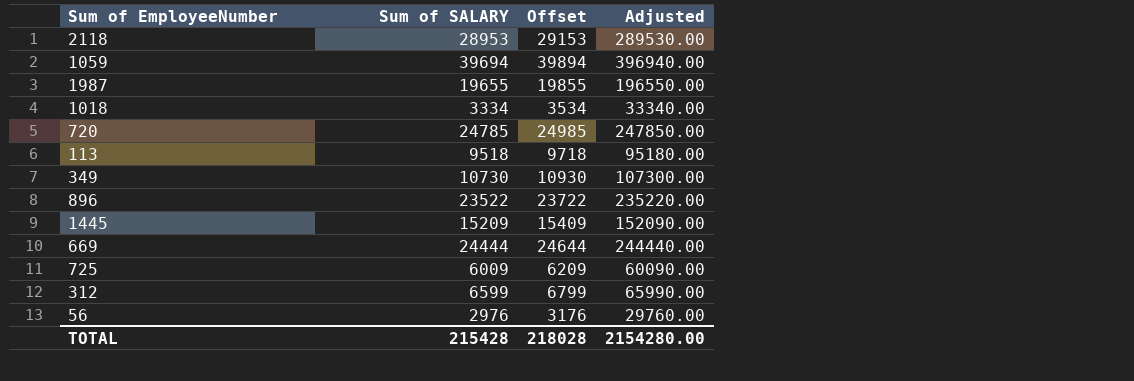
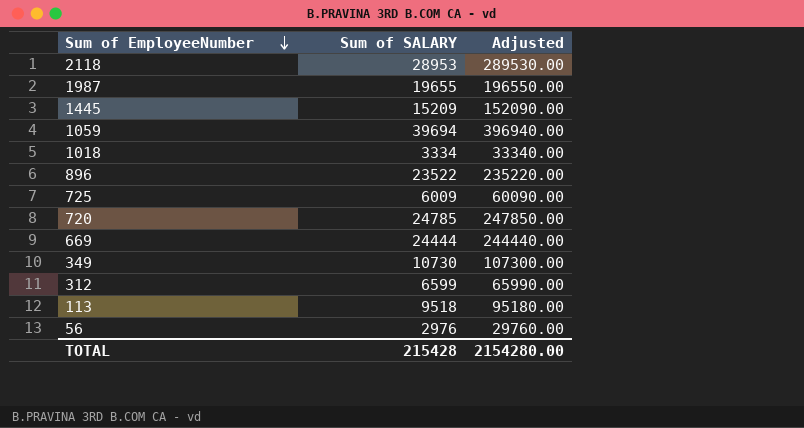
row order: none -> Sum of EmployeeNumber descending
column Offset | formula: [Sum of SALARY] + 200 -> none

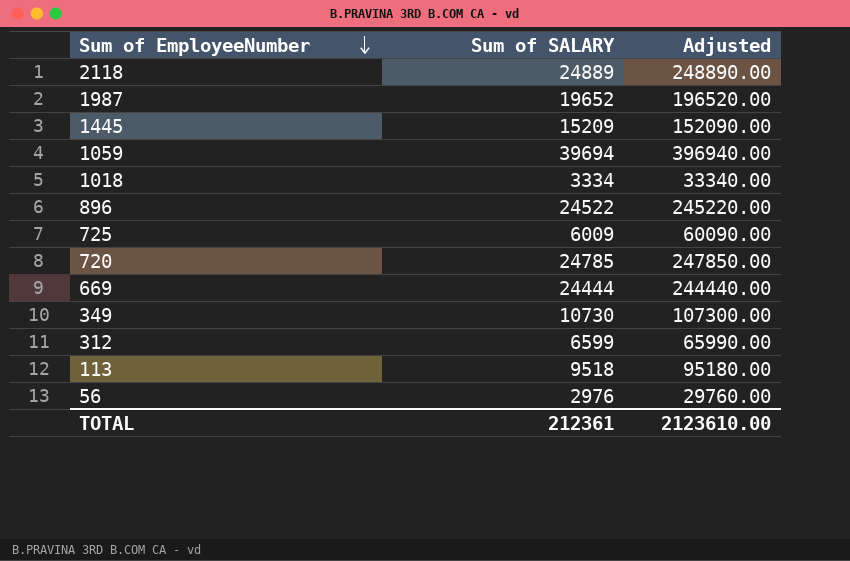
2118 | Sum of SALARY: 28953 -> 24889
2118 | Adjusted: 289530.00 -> 248890.00
1987 | Sum of SALARY: 19655 -> 19652
1987 | Adjusted: 196550.00 -> 196520.00
896 | Sum of SALARY: 23522 -> 24522
896 | Adjusted: 235220.00 -> 245220.00
TOTAL | Sum of SALARY: 215428 -> 212361
TOTAL | Adjusted: 2154280.00 -> 2123610.00

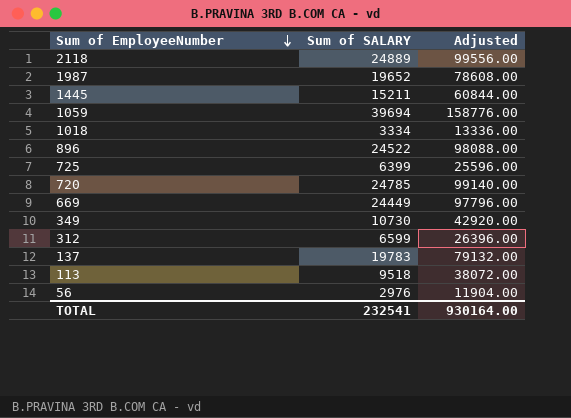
column Adjusted | formula: [Sum of SALARY] * 10 -> [Sum of SALARY] * 4
1445 | Sum of SALARY: 15209 -> 15211
725 | Sum of SALARY: 6009 -> 6399
669 | Sum of SALARY: 24444 -> 24449
row 137: none -> 19783 | 79132.00
TOTAL | Sum of SALARY: 212361 -> 232541
TOTAL | Adjusted: 2123610.00 -> 930164.00

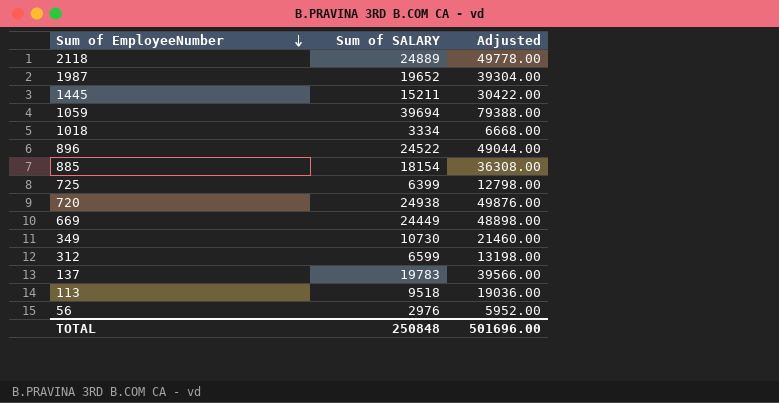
column Adjusted | formula: [Sum of SALARY] * 4 -> [Sum of SALARY] * 2
row 885: none -> 18154 | 36308.00
720 | Sum of SALARY: 24785 -> 24938
TOTAL | Sum of SALARY: 232541 -> 250848
TOTAL | Adjusted: 930164.00 -> 501696.00

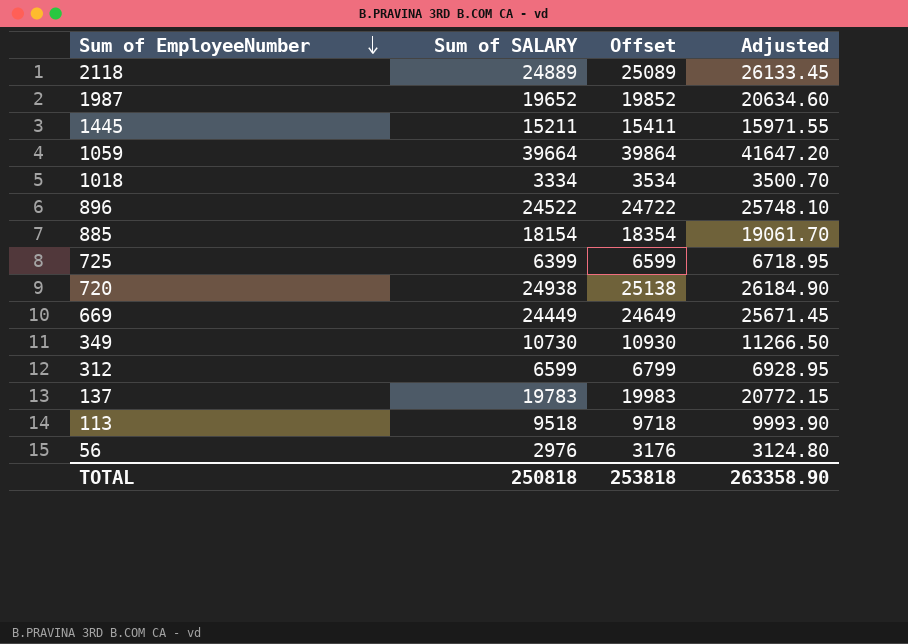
column Offset | formula: none -> [Sum of SALARY] + 200
column Adjusted | formula: [Sum of SALARY] * 2 -> [Sum of SALARY] * 1.05
1059 | Sum of SALARY: 39694 -> 39664
TOTAL | Sum of SALARY: 250848 -> 250818
TOTAL | Adjusted: 501696.00 -> 263358.90

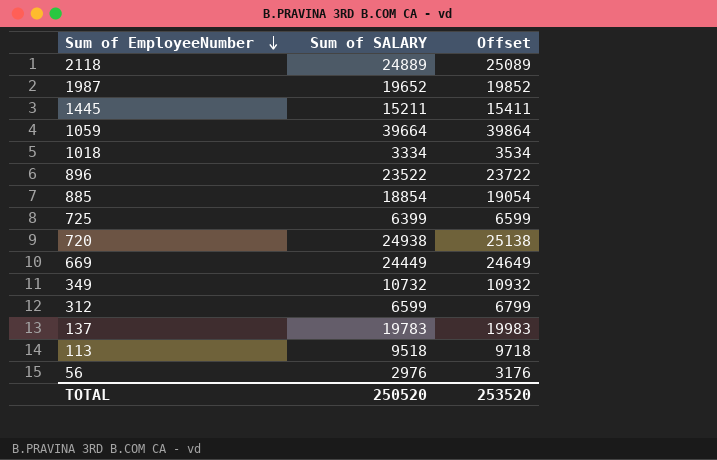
column Adjusted | formula: [Sum of SALARY] * 1.05 -> none
896 | Sum of SALARY: 24522 -> 23522
896 | Offset: 24722 -> 23722
885 | Sum of SALARY: 18154 -> 18854
885 | Offset: 18354 -> 19054
349 | Sum of SALARY: 10730 -> 10732
349 | Offset: 10930 -> 10932
TOTAL | Sum of SALARY: 250818 -> 250520
TOTAL | Offset: 253818 -> 253520

